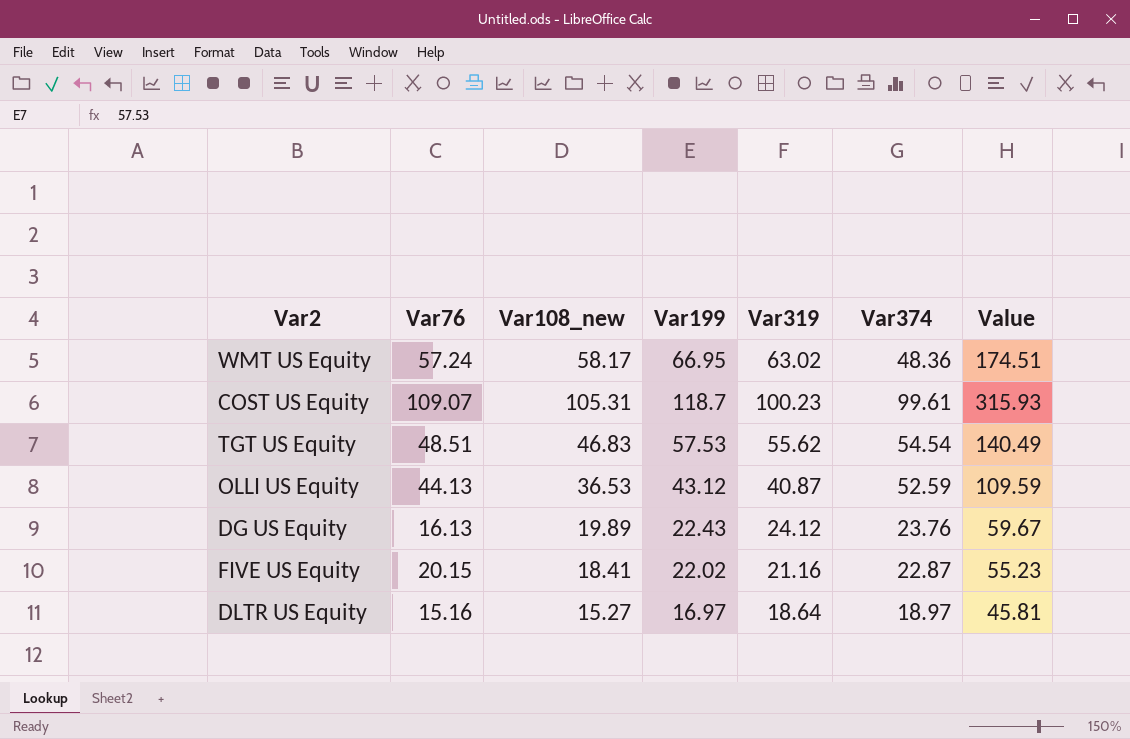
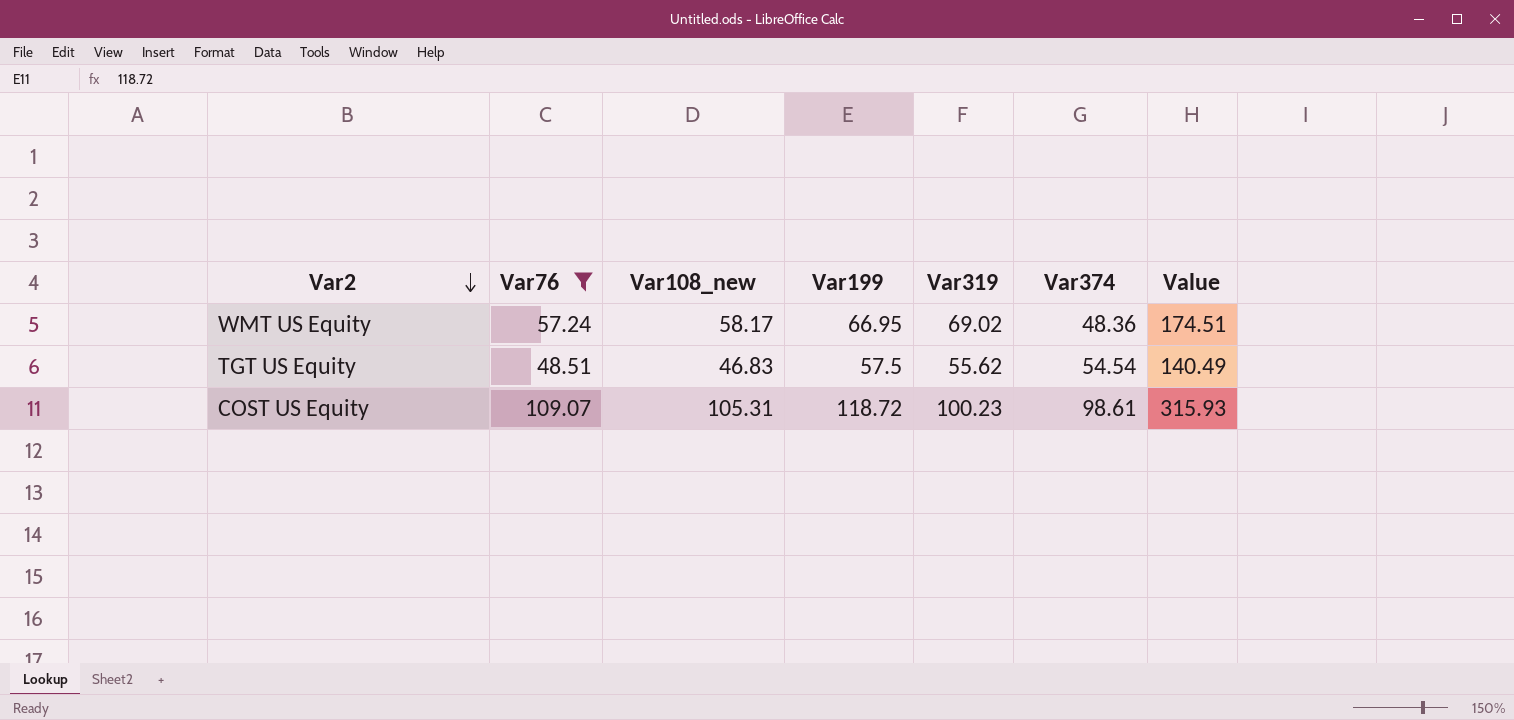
filter: none -> Var76 >= 48.51
row order: none -> Var2 descending
WMT US Equity | Var319: 63.02 -> 69.02
TGT US Equity | Var199: 57.53 -> 57.5
COST US Equity | Var199: 118.7 -> 118.72
COST US Equity | Var374: 99.61 -> 98.61

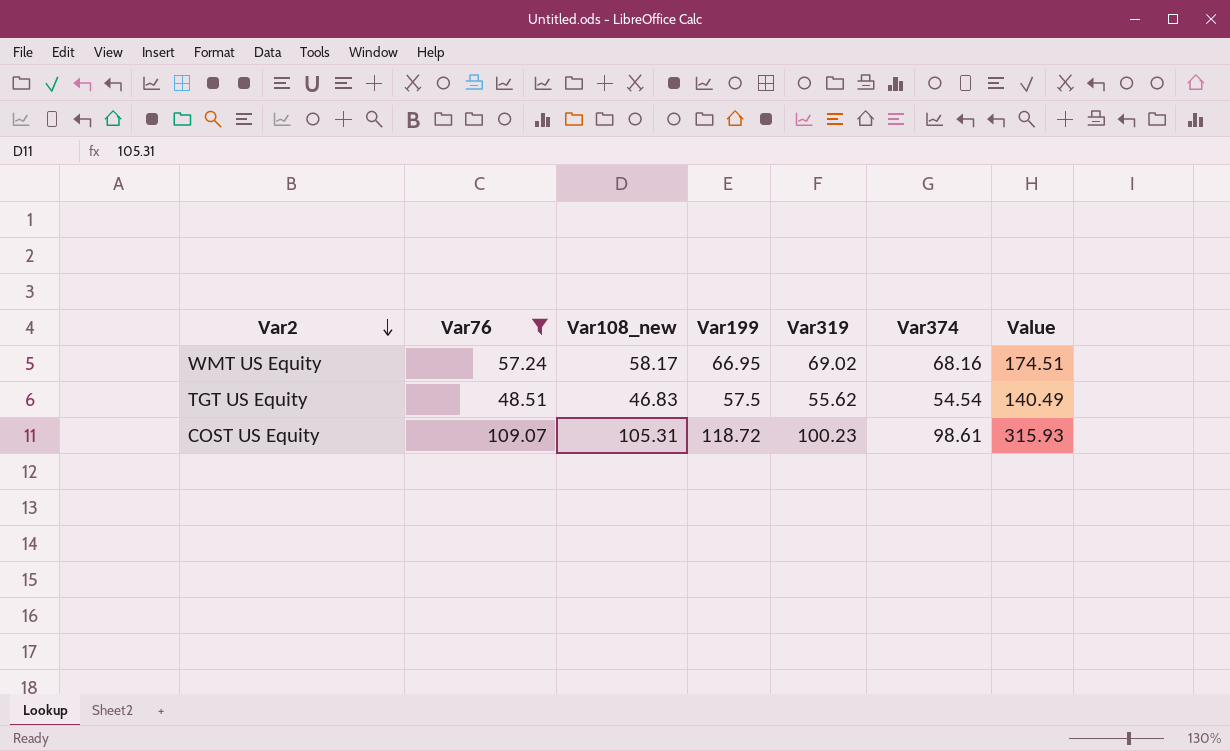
WMT US Equity | Var374: 48.36 -> 68.16

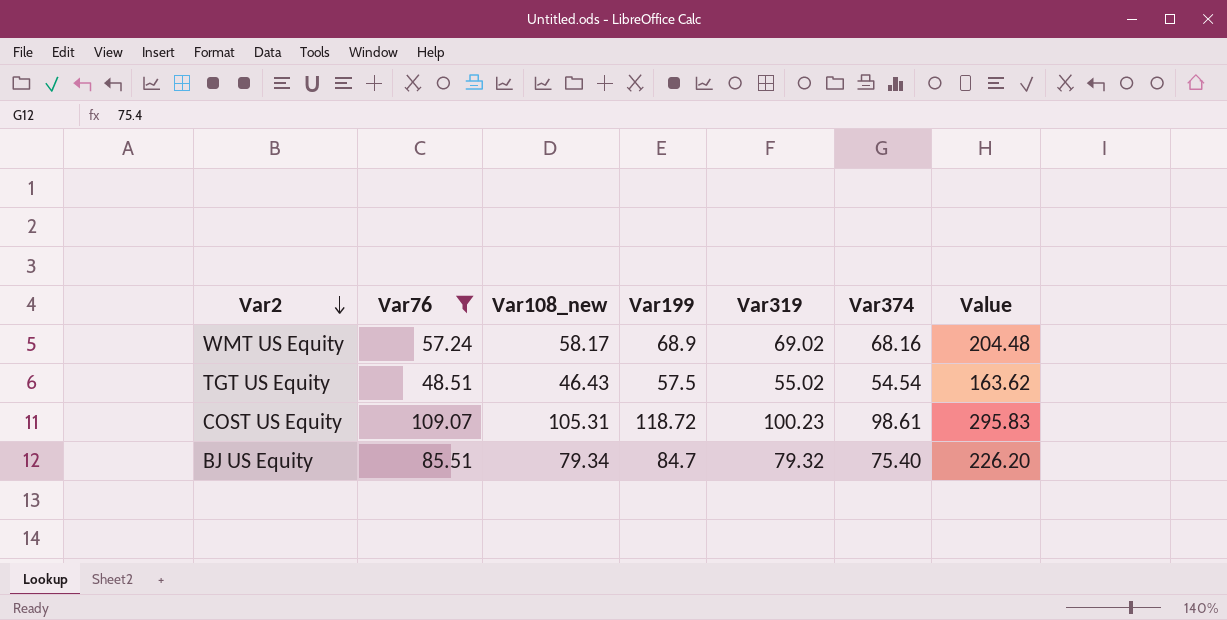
column Value | formula: [Var108_new] * 3 -> [Var374] * 3
WMT US Equity | Var199: 66.95 -> 68.9
TGT US Equity | Var108_new: 46.83 -> 46.43
TGT US Equity | Var319: 55.62 -> 55.02
row BJ US Equity: none -> 85.51 | 79.34 | 84.7 | 79.32 | 75.40 | 226.20

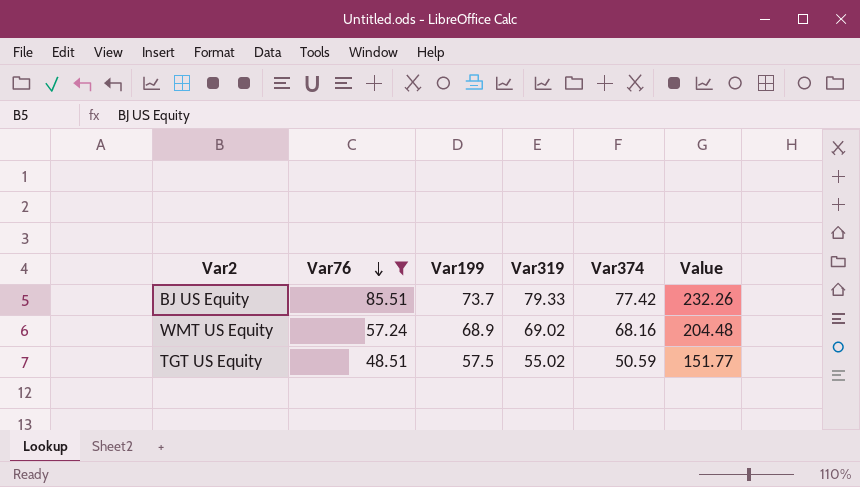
row order: Var2 descending -> Var76 descending
column Var108_new | position: 3 -> none
row COST US Equity: 109.07 | 105.31 | 118.72 | 100.23 | 98.61 | 295.83 -> none
BJ US Equity | Var199: 84.7 -> 73.7
BJ US Equity | Var319: 79.32 -> 79.33
BJ US Equity | Var374: 75.40 -> 77.42
BJ US Equity | Value: 226.20 -> 232.26
TGT US Equity | Var374: 54.54 -> 50.59
TGT US Equity | Value: 163.62 -> 151.77

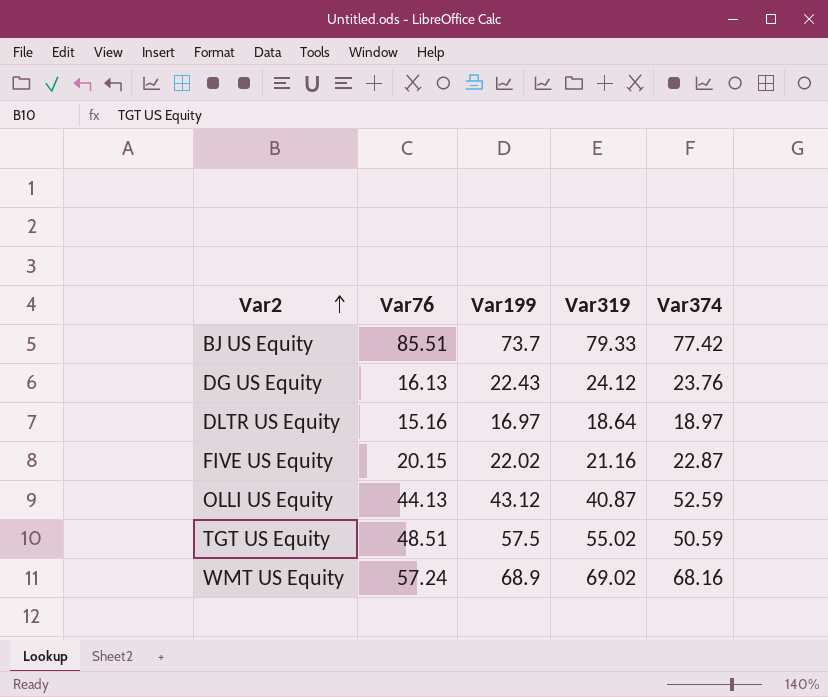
filter: Var76 >= 48.51 -> none
row order: Var76 descending -> Var2 ascending
column Value | formula: [Var374] * 3 -> none

